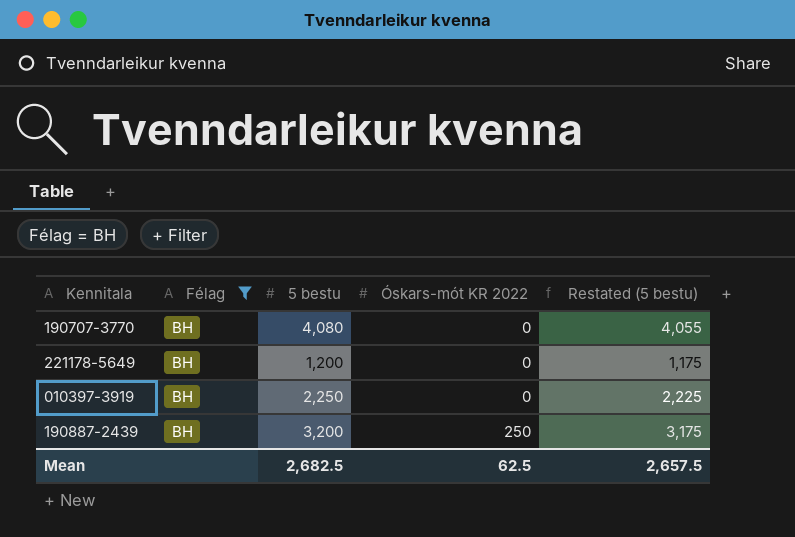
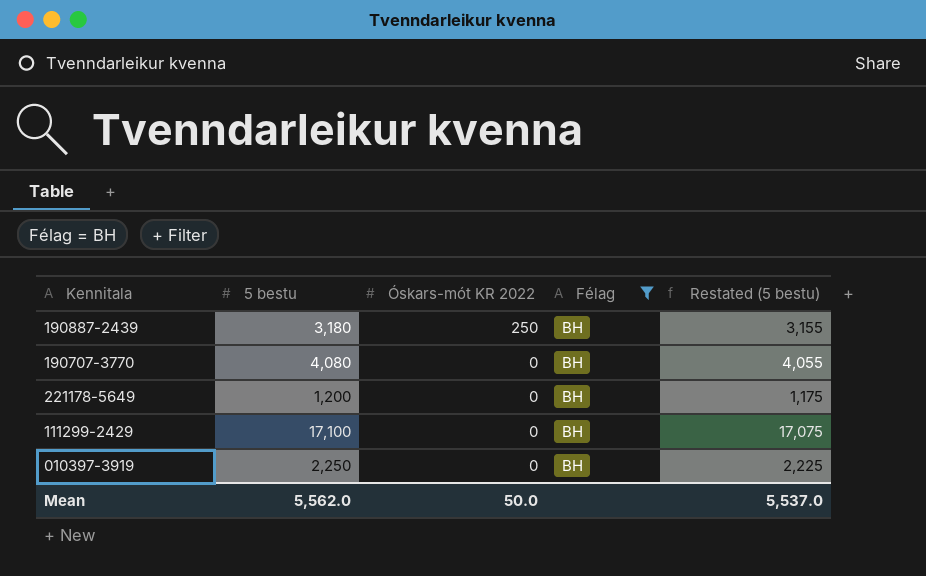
row order: Óskars-mót KR 2022 ascending -> Óskars-mót KR 2022 descending
column Félag | position: 2 -> 4
190887-2439 | 5 bestu: 3,200 -> 3,180
190887-2439 | Restated (5 bestu): 3,175 -> 3,155
row 111299-2429: none -> 17,100 | 0 | BH | 17,075
Mean | 5 bestu: 2,682.5 -> 5,562.0
Mean | Óskars-mót KR 2022: 62.5 -> 50.0
Mean | Restated (5 bestu): 2,657.5 -> 5,537.0

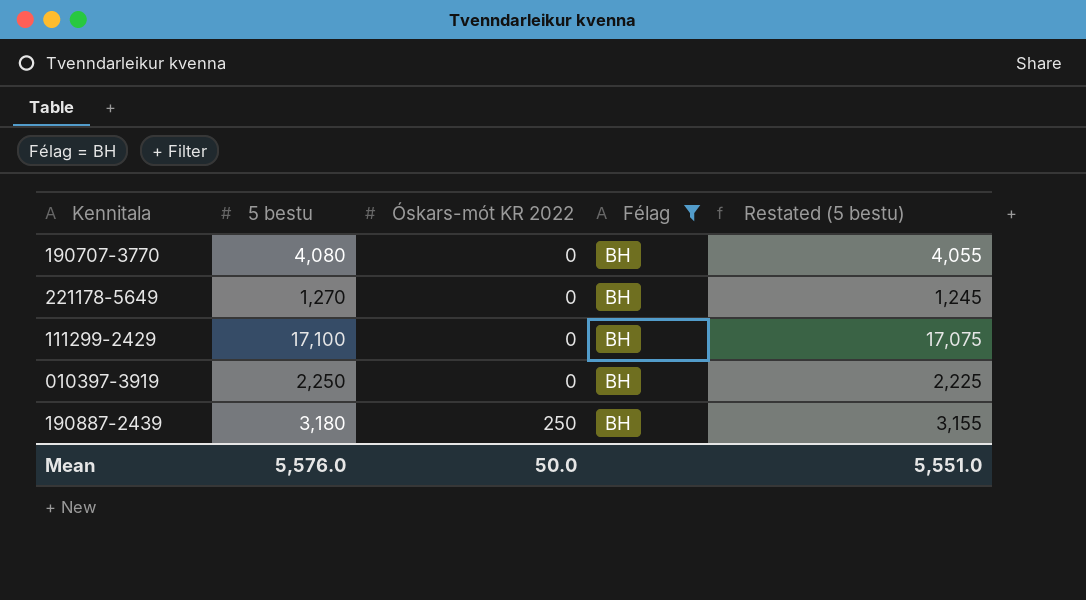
row order: Óskars-mót KR 2022 descending -> Óskars-mót KR 2022 ascending
221178-5649 | 5 bestu: 1,200 -> 1,270
221178-5649 | Restated (5 bestu): 1,175 -> 1,245
Mean | 5 bestu: 5,562.0 -> 5,576.0
Mean | Restated (5 bestu): 5,537.0 -> 5,551.0

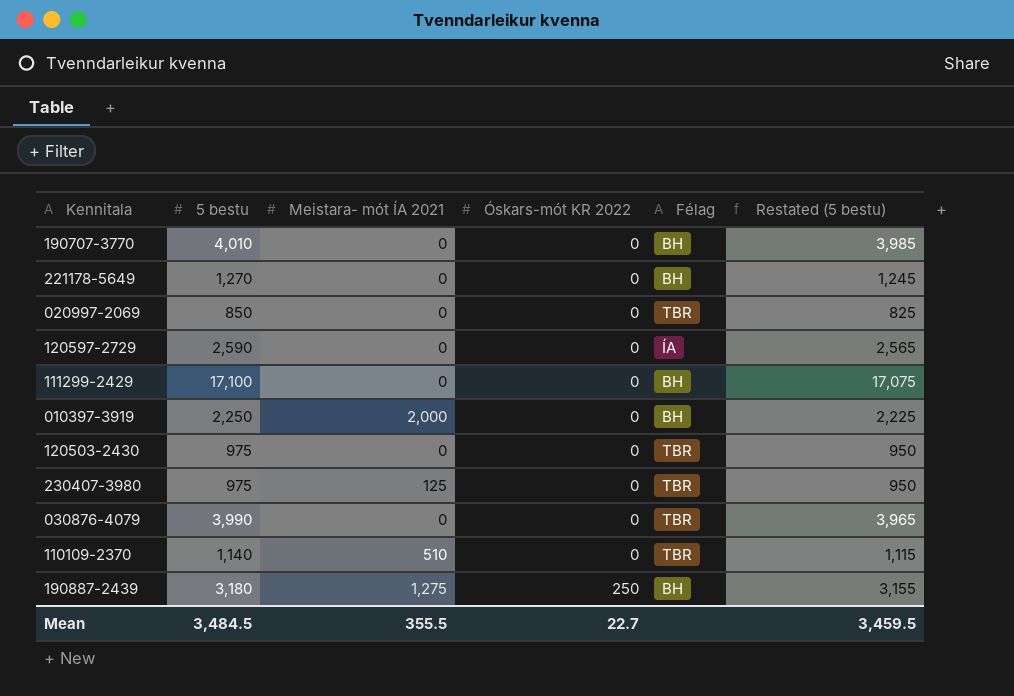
filter: Félag = BH -> none
column Meistara- mót ÍA 2021 | position: none -> 3
190707-3770 | 5 bestu: 4,080 -> 4,010
190707-3770 | Restated (5 bestu): 4,055 -> 3,985
Mean | 5 bestu: 5,576.0 -> 3,484.5
Mean | Óskars-mót KR 2022: 50.0 -> 22.7
Mean | Restated (5 bestu): 5,551.0 -> 3,459.5

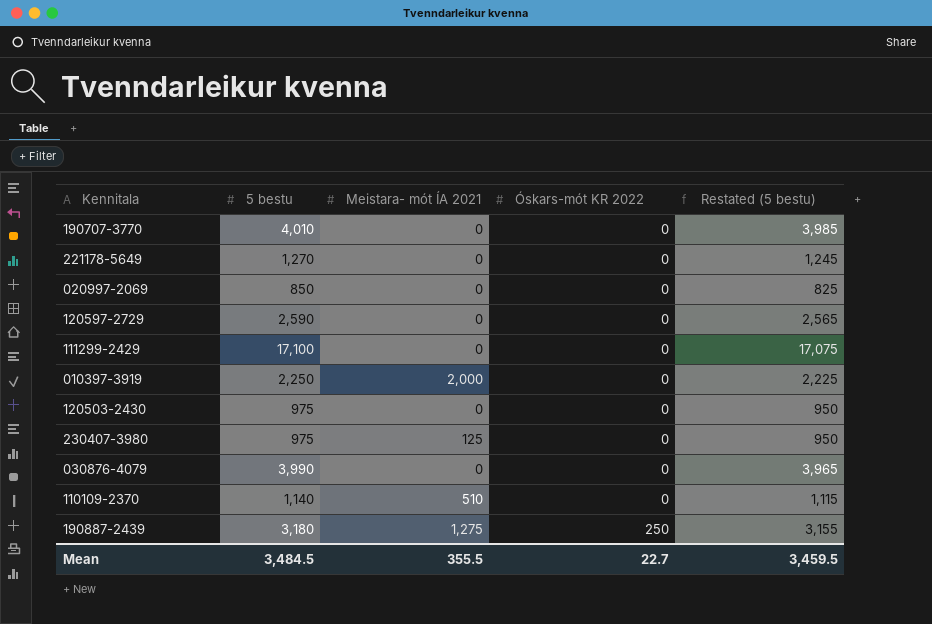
column Félag | position: 5 -> none

